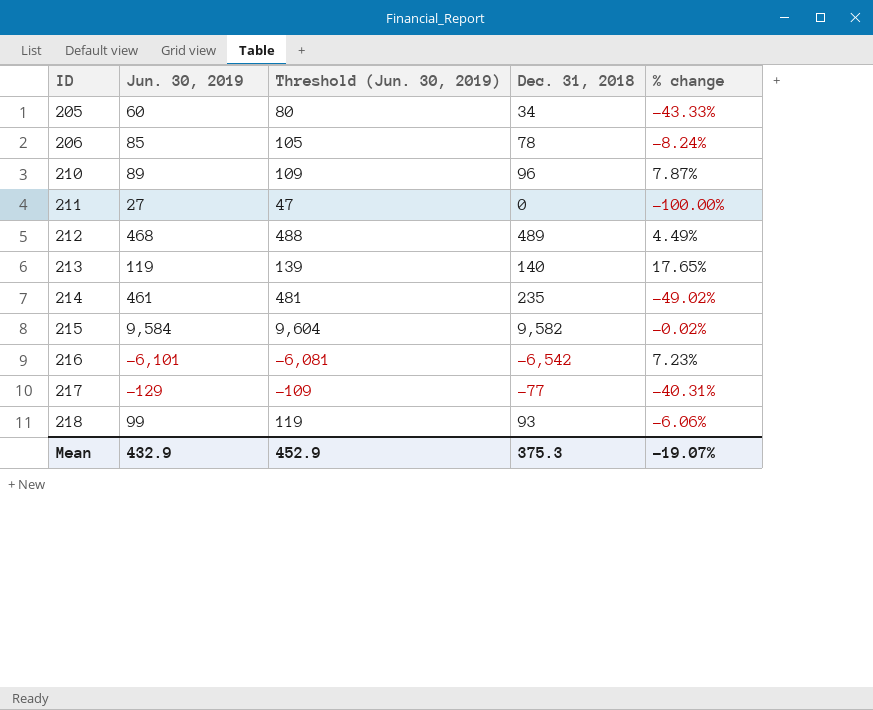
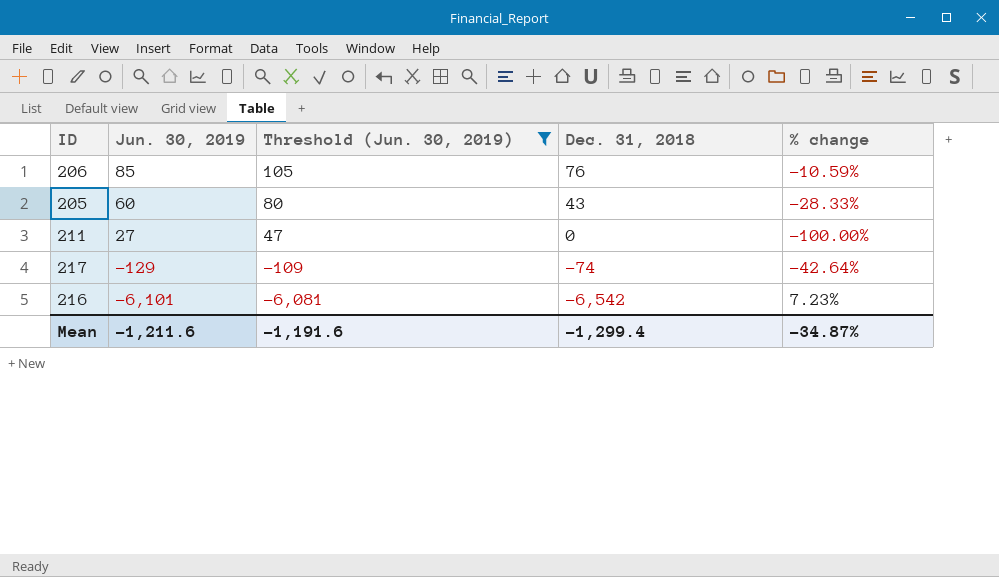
filter: none -> Threshold (Jun. 30, 2019) <= 105
row order: ID ascending -> Jun. 30, 2019 descending
206 | Dec. 31, 2018: 78 -> 76
206 | % change: -8.24% -> -10.59%
205 | Dec. 31, 2018: 34 -> 43
205 | % change: -43.33% -> -28.33%
217 | Dec. 31, 2018: -77 -> -74
217 | % change: -40.31% -> -42.64%
Mean | Jun. 30, 2019: 432.9 -> -1,211.6
Mean | Threshold (Jun. 30, 2019): 452.9 -> -1,191.6
Mean | Dec. 31, 2018: 375.3 -> -1,299.4
Mean | % change: -19.07% -> -34.87%

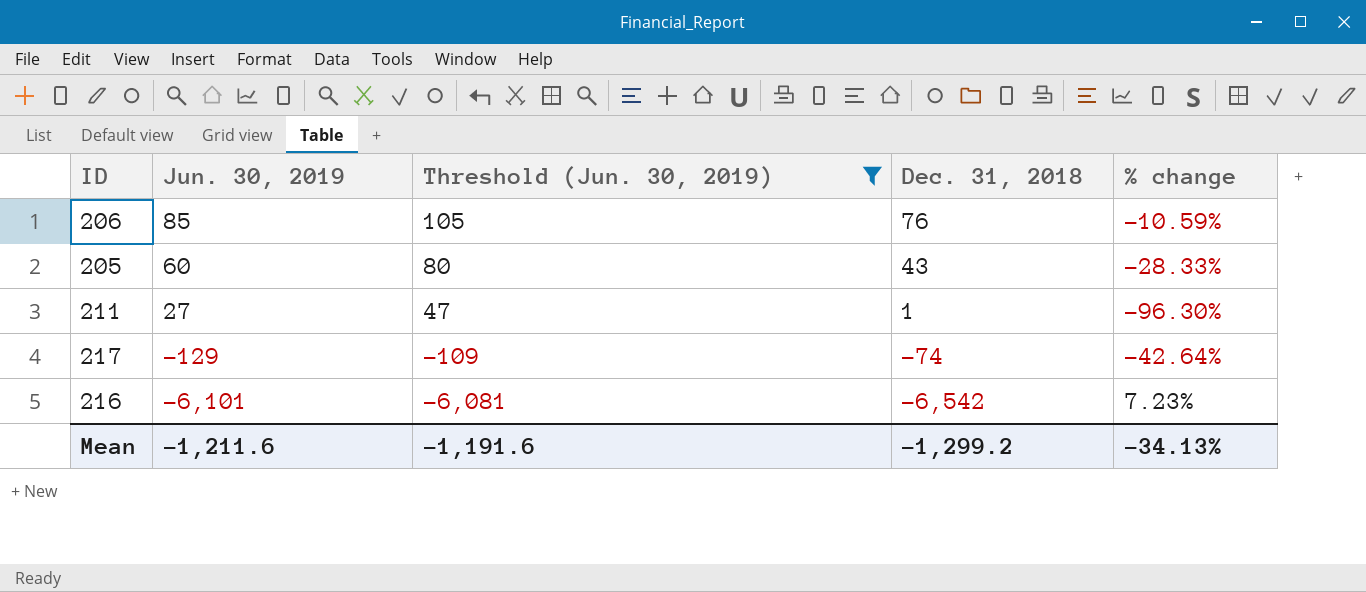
211 | Dec. 31, 2018: 0 -> 1
211 | % change: -100.00% -> -96.30%
Mean | Dec. 31, 2018: -1,299.4 -> -1,299.2
Mean | % change: -34.87% -> -34.13%

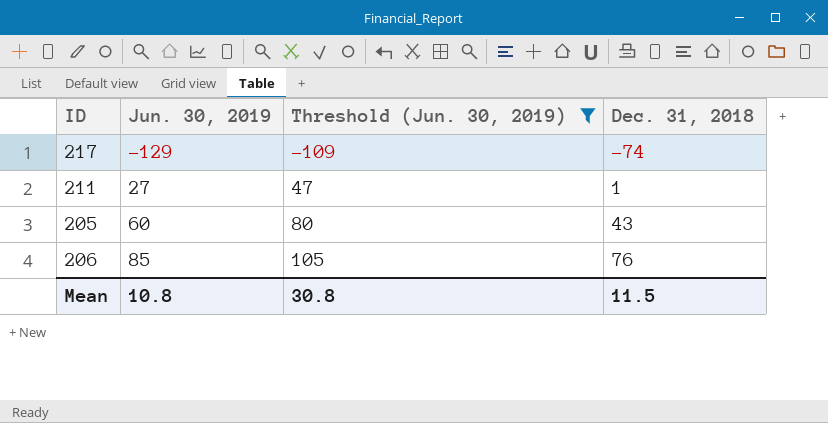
row order: Jun. 30, 2019 descending -> Jun. 30, 2019 ascending
column % change | formula: ([Dec. 31, 2018] - [Jun. 30, 2019]) / [Jun. 30, 2019] -> none
row 216: -6,101 | -6,081 | -6,542 | 7.23% -> none
Mean | Jun. 30, 2019: -1,211.6 -> 10.8
Mean | Threshold (Jun. 30, 2019): -1,191.6 -> 30.8
Mean | Dec. 31, 2018: -1,299.2 -> 11.5

